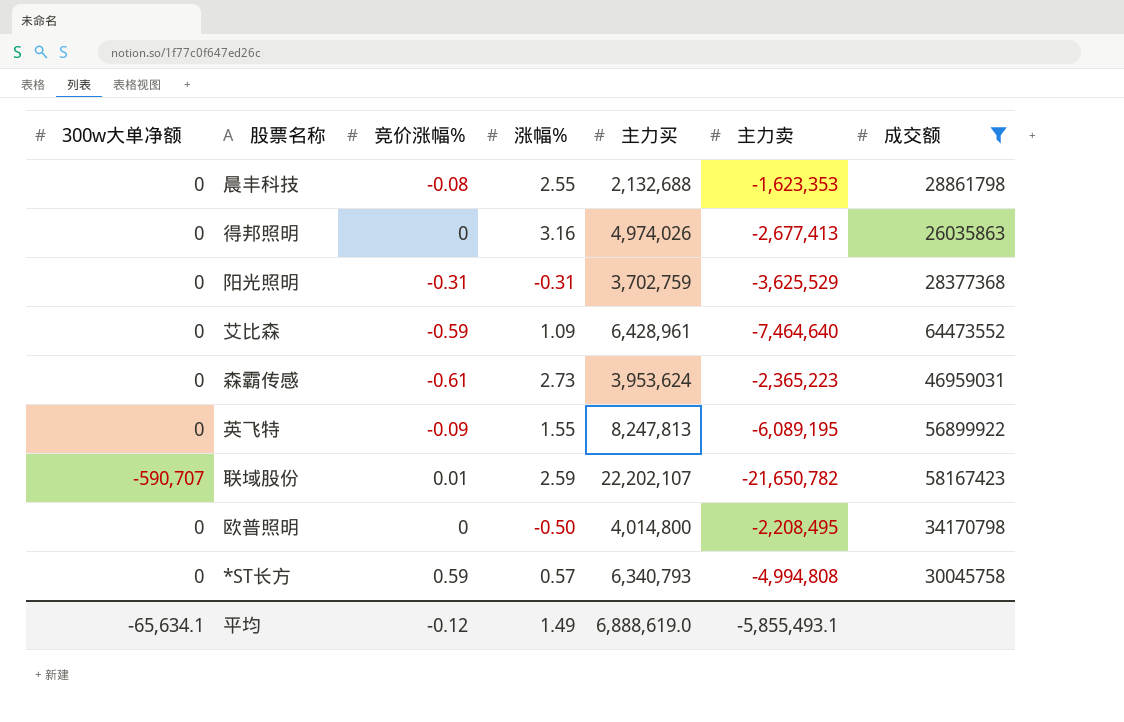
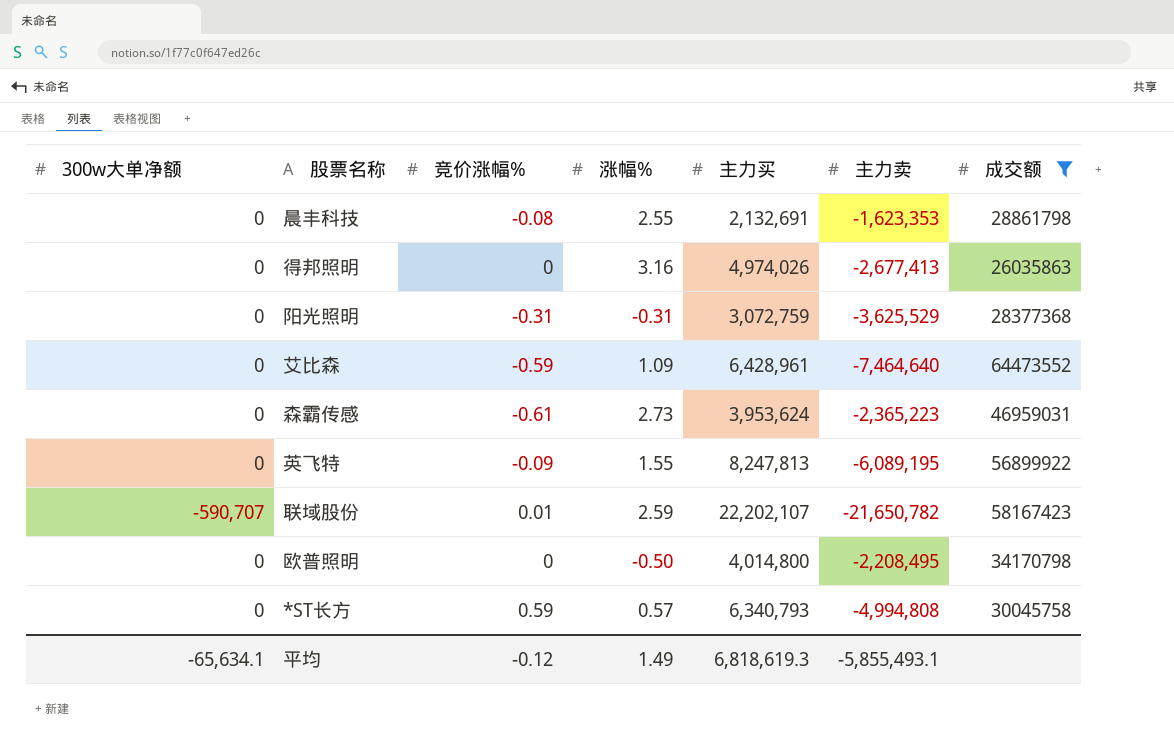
晨丰科技 | 主力买: 2,132,688 -> 2,132,691
阳光照明 | 主力买: 3,702,759 -> 3,072,759
平均 | 主力买: 6,888,619.0 -> 6,818,619.3

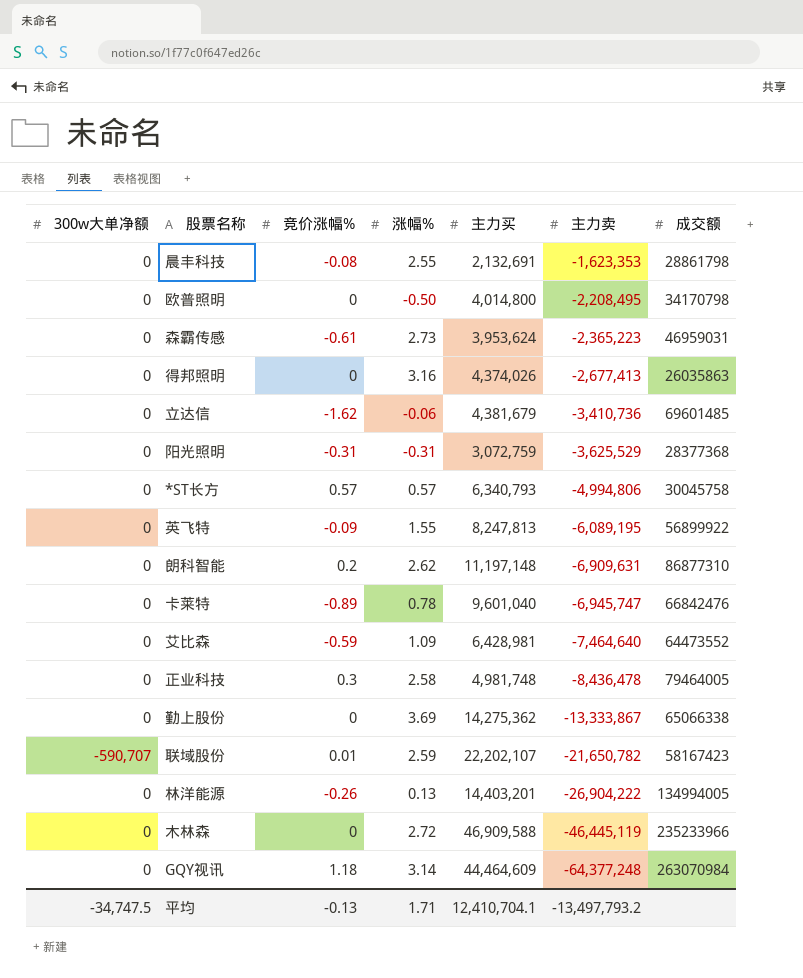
filter: 成交额 <= 64473552 -> none
row order: none -> 主力卖 descending
得邦照明 | 主力买: 4,974,026 -> 4,374,026
*ST长方 | 竞价涨幅%: 0.59 -> 0.57
*ST长方 | 主力卖: -4,994,808 -> -4,994,806
艾比森 | 主力买: 6,428,961 -> 6,428,981
平均 | 300w大单净额: -65,634.1 -> -34,747.5
平均 | 竞价涨幅%: -0.12 -> -0.13
平均 | 涨幅%: 1.49 -> 1.71
平均 | 主力买: 6,818,619.3 -> 12,410,704.1
平均 | 主力卖: -5,855,493.1 -> -13,497,793.2

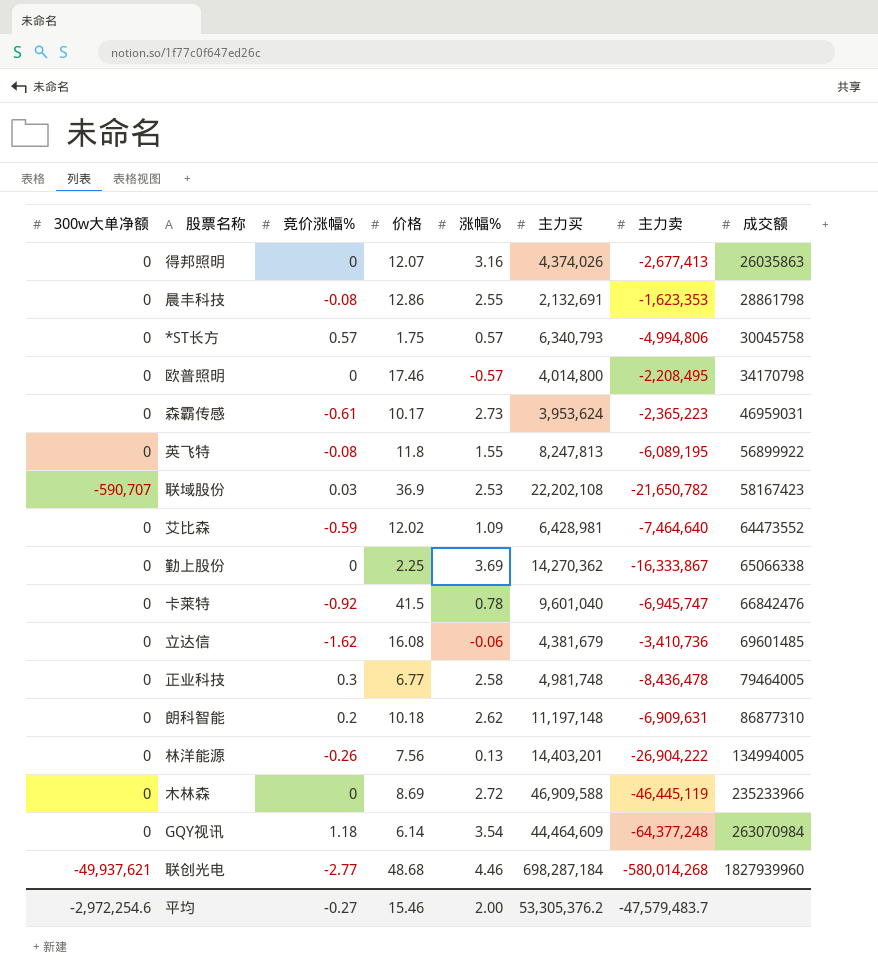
row order: 主力卖 descending -> 成交额 ascending
column 价格 | position: none -> 4
row 阳光照明: 0 | -0.31 | -0.31 | 3,072,759 | -3,625,529 | 28377368 -> none
欧普照明 | 涨幅%: -0.50 -> -0.57
英飞特 | 竞价涨幅%: -0.09 -> -0.08
联域股份 | 竞价涨幅%: 0.01 -> 0.03
联域股份 | 涨幅%: 2.59 -> 2.53
联域股份 | 主力买: 22,202,107 -> 22,202,108
勤上股份 | 主力买: 14,275,362 -> 14,270,362
勤上股份 | 主力卖: -13,333,867 -> -16,333,867
卡莱特 | 竞价涨幅%: -0.89 -> -0.92
GQY视讯 | 涨幅%: 3.14 -> 3.54
row 联创光电: none -> -49,937,621 | -2.77 | 48.68 | 4.46 | 698,287,184 | -580,014,268 | 1827939960
平均 | 300w大单净额: -34,747.5 -> -2,972,254.6
平均 | 竞价涨幅%: -0.13 -> -0.27
平均 | 涨幅%: 1.71 -> 2.00
平均 | 主力买: 12,410,704.1 -> 53,305,376.2
平均 | 主力卖: -13,497,793.2 -> -47,579,483.7

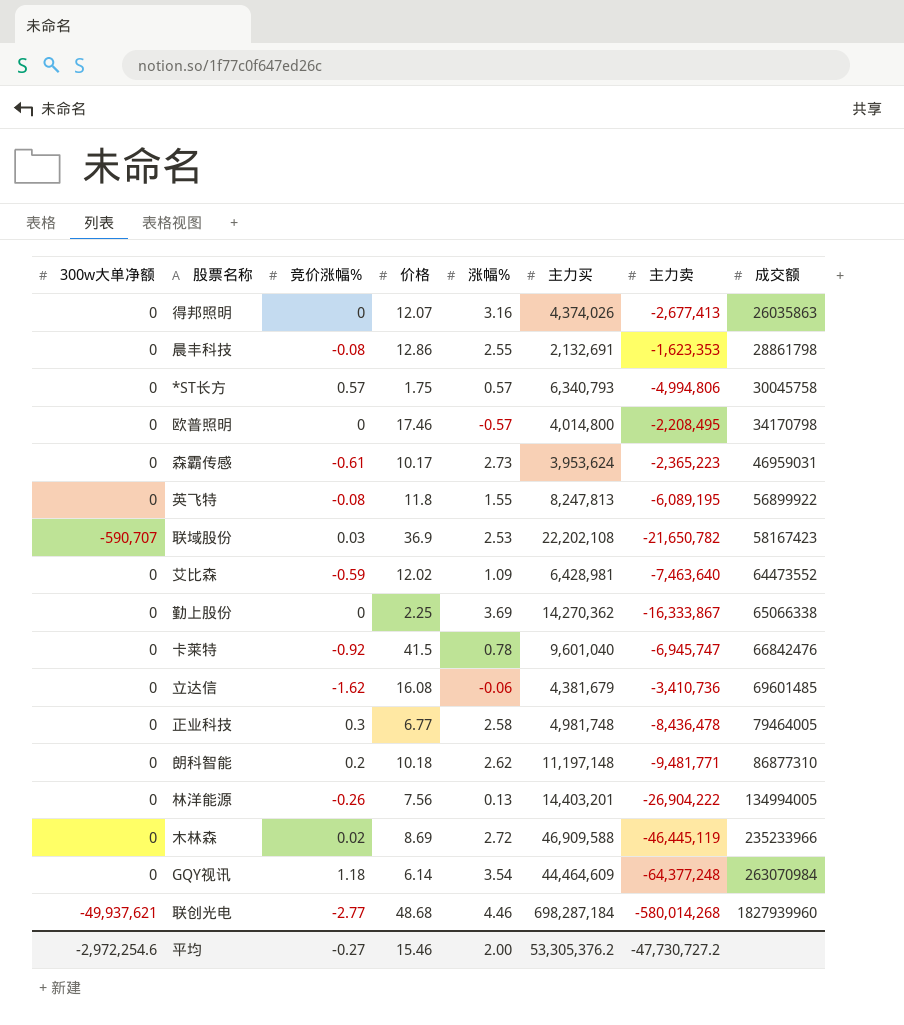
艾比森 | 主力卖: -7,464,640 -> -7,463,640
朗科智能 | 主力卖: -6,909,631 -> -9,481,771
木林森 | 竞价涨幅%: 0 -> 0.02
平均 | 主力卖: -47,579,483.7 -> -47,730,727.2

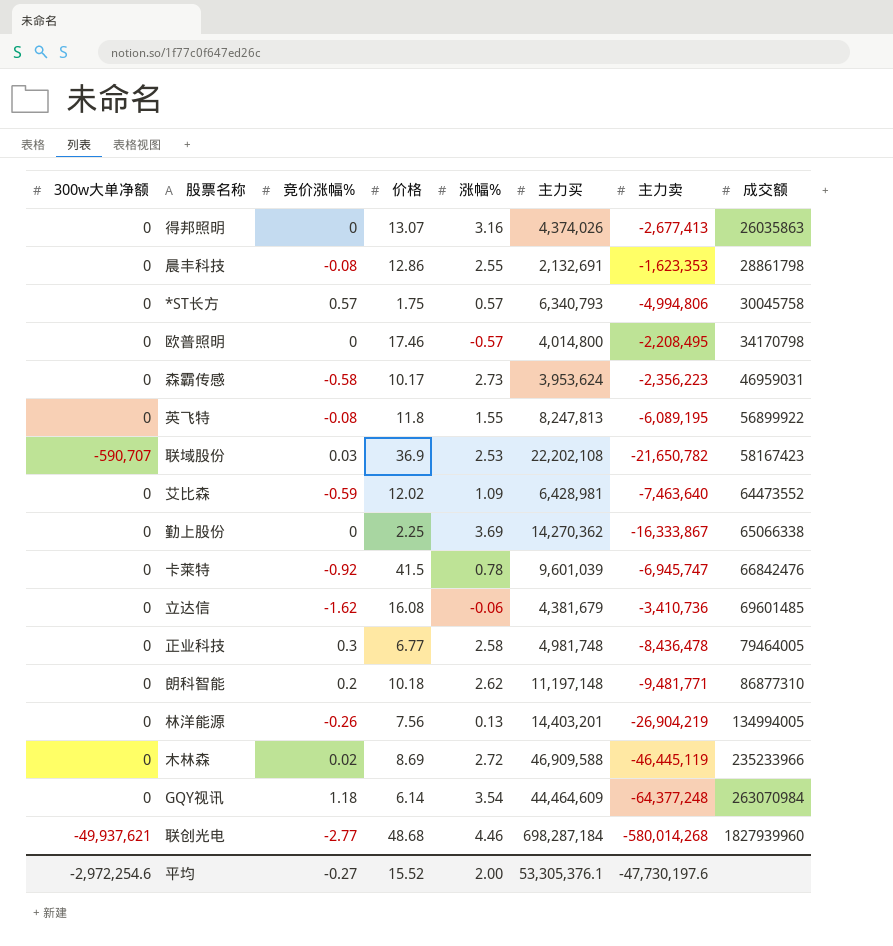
得邦照明 | 价格: 12.07 -> 13.07
森霸传感 | 竞价涨幅%: -0.61 -> -0.58
森霸传感 | 主力卖: -2,365,223 -> -2,356,223
卡莱特 | 主力买: 9,601,040 -> 9,601,039
林洋能源 | 主力卖: -26,904,222 -> -26,904,219
平均 | 价格: 15.46 -> 15.52
平均 | 主力买: 53,305,376.2 -> 53,305,376.1
平均 | 主力卖: -47,730,727.2 -> -47,730,197.6

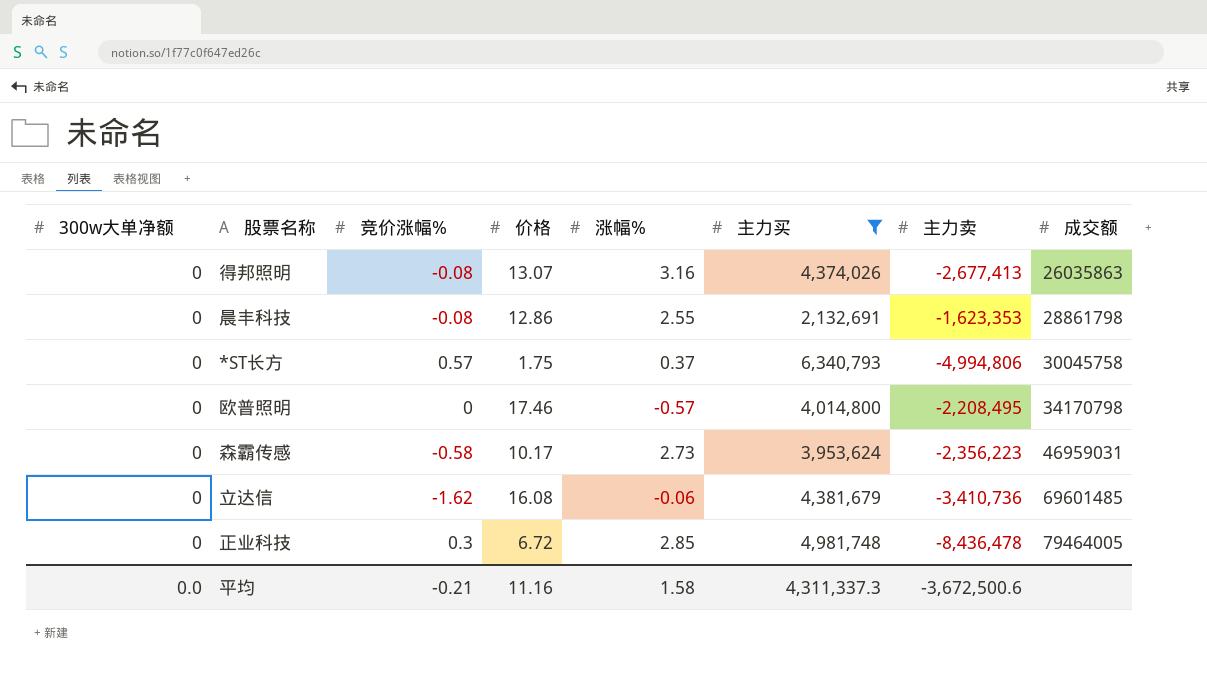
filter: none -> 主力买 <= 6,340,793
得邦照明 | 竞价涨幅%: 0 -> -0.08
*ST长方 | 涨幅%: 0.57 -> 0.37
正业科技 | 价格: 6.77 -> 6.72
正业科技 | 涨幅%: 2.58 -> 2.85
平均 | 300w大单净额: -2,972,254.6 -> 0.0
平均 | 竞价涨幅%: -0.27 -> -0.21
平均 | 价格: 15.52 -> 11.16
平均 | 涨幅%: 2.00 -> 1.58
平均 | 主力买: 53,305,376.1 -> 4,311,337.3
平均 | 主力卖: -47,730,197.6 -> -3,672,500.6

